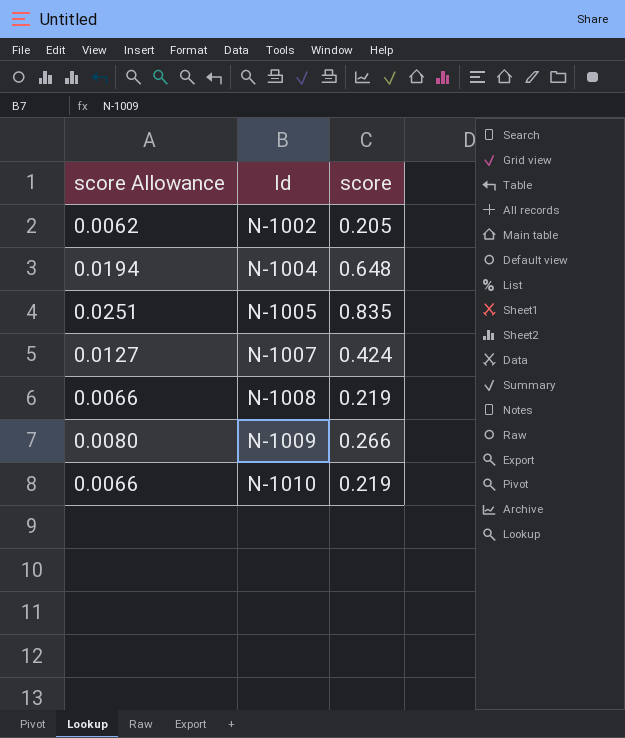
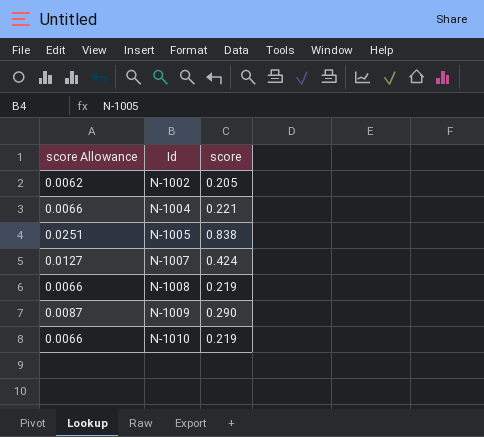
N-1004 | score Allowance: 0.0194 -> 0.0066
N-1004 | score: 0.648 -> 0.221
N-1005 | score: 0.835 -> 0.838
N-1009 | score Allowance: 0.0080 -> 0.0087
N-1009 | score: 0.266 -> 0.290

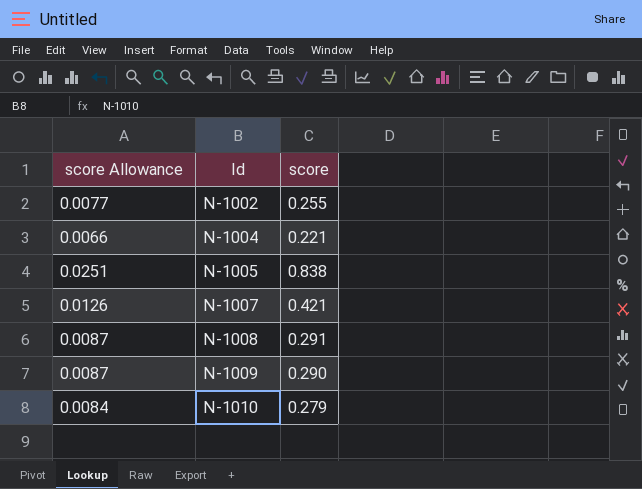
N-1002 | score Allowance: 0.0062 -> 0.0077
N-1002 | score: 0.205 -> 0.255
N-1007 | score Allowance: 0.0127 -> 0.0126
N-1007 | score: 0.424 -> 0.421
N-1008 | score Allowance: 0.0066 -> 0.0087
N-1008 | score: 0.219 -> 0.291
N-1010 | score Allowance: 0.0066 -> 0.0084
N-1010 | score: 0.219 -> 0.279

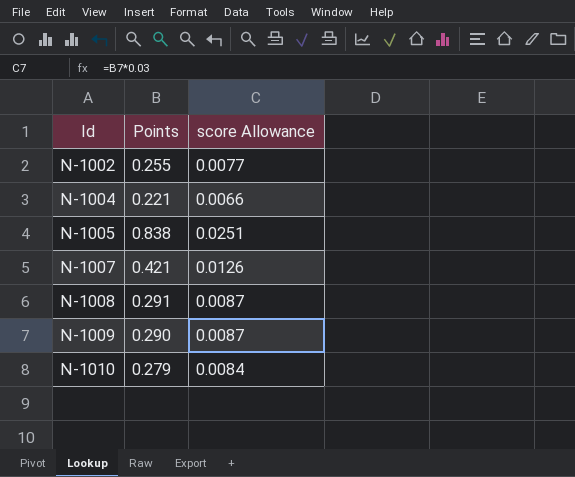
column name: score -> Points
column score Allowance | position: 1 -> 3

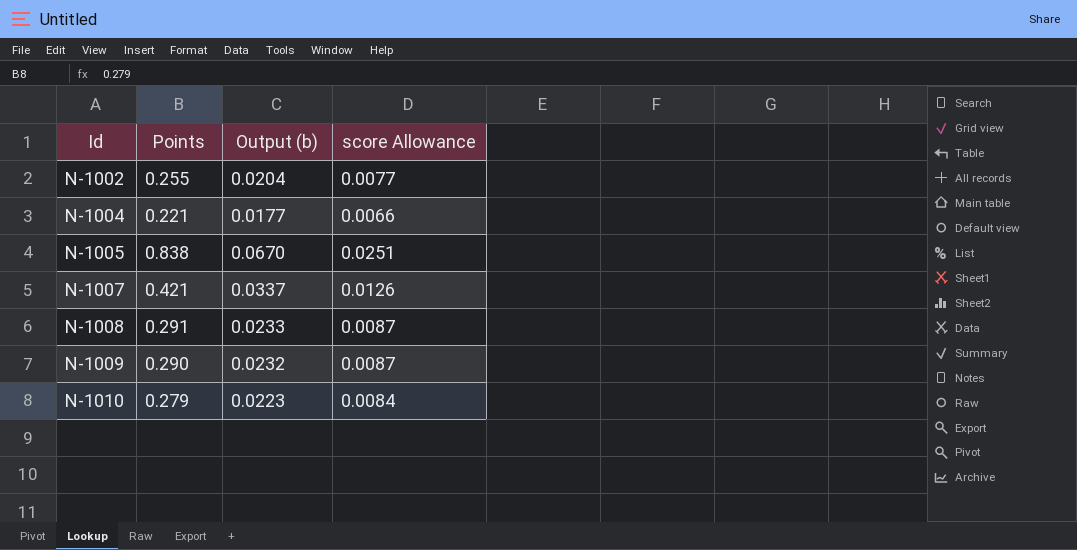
column Output (b) | formula: none -> [Points] * 0.08

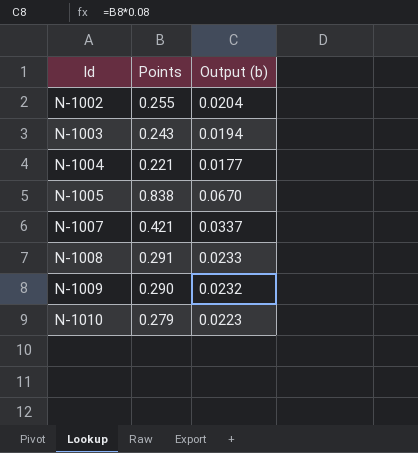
column score Allowance | formula: [Points] * 0.03 -> none
row N-1003: none -> 0.243 | 0.0194

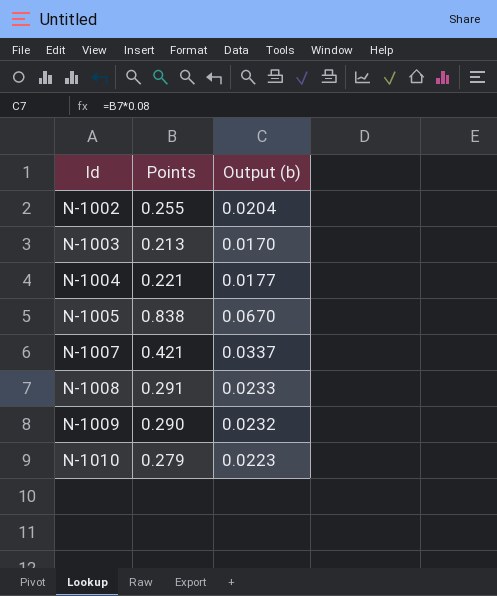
N-1003 | Points: 0.243 -> 0.213
N-1003 | Output (b): 0.0194 -> 0.0170

